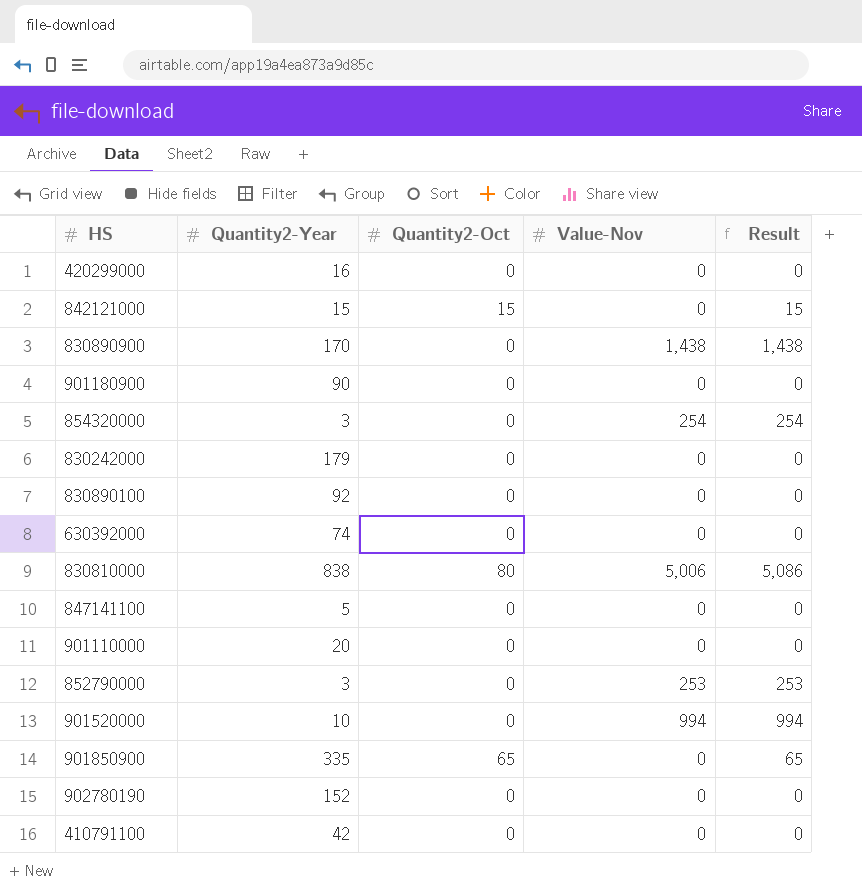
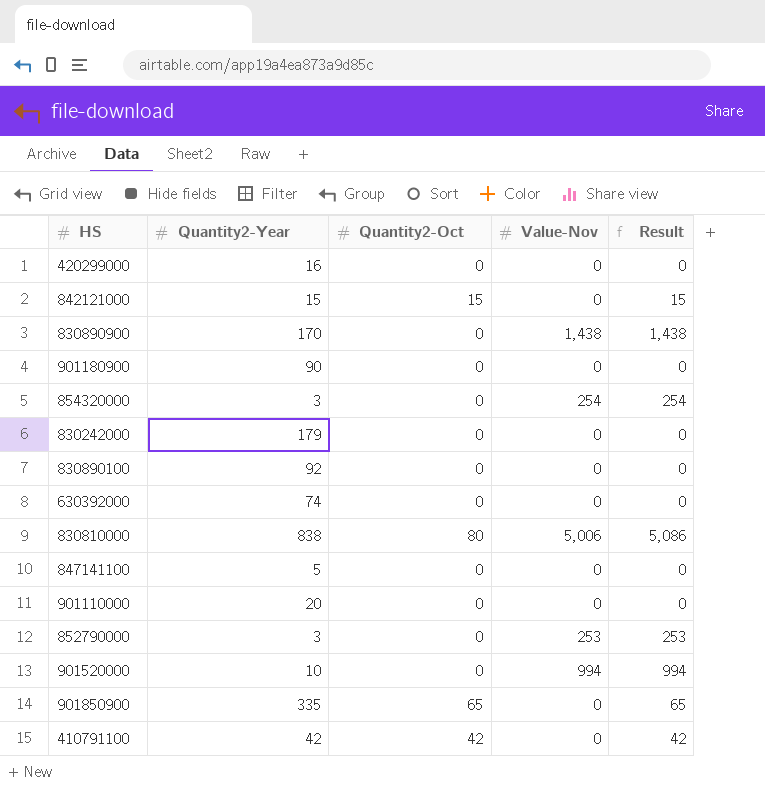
row 902780190: 152 | 0 | 0 | 0 -> none
410791100 | Quantity2-Oct: 0 -> 42
410791100 | Result: 0 -> 42

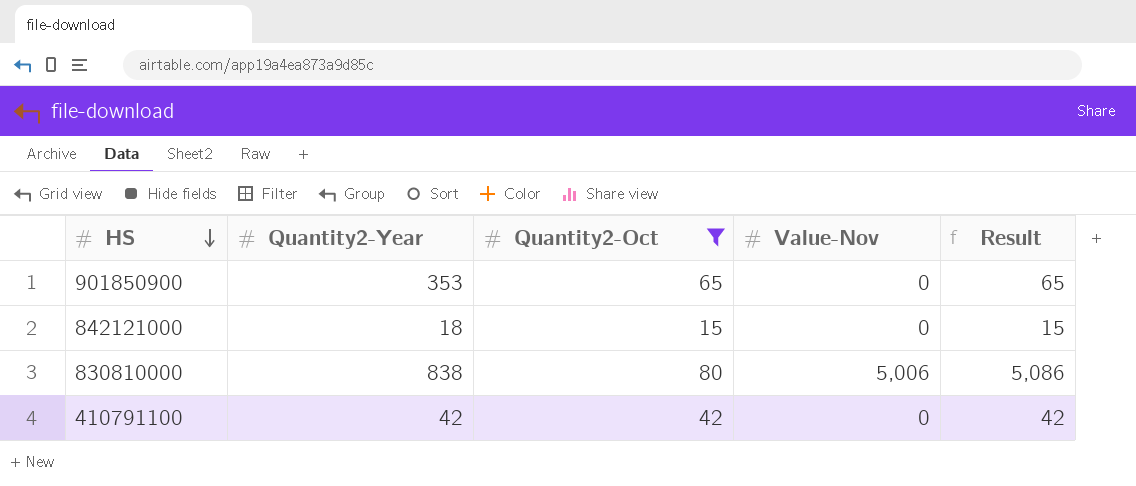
filter: none -> Quantity2-Oct != 0
row order: none -> HS descending
901850900 | Quantity2-Year: 335 -> 353
842121000 | Quantity2-Year: 15 -> 18

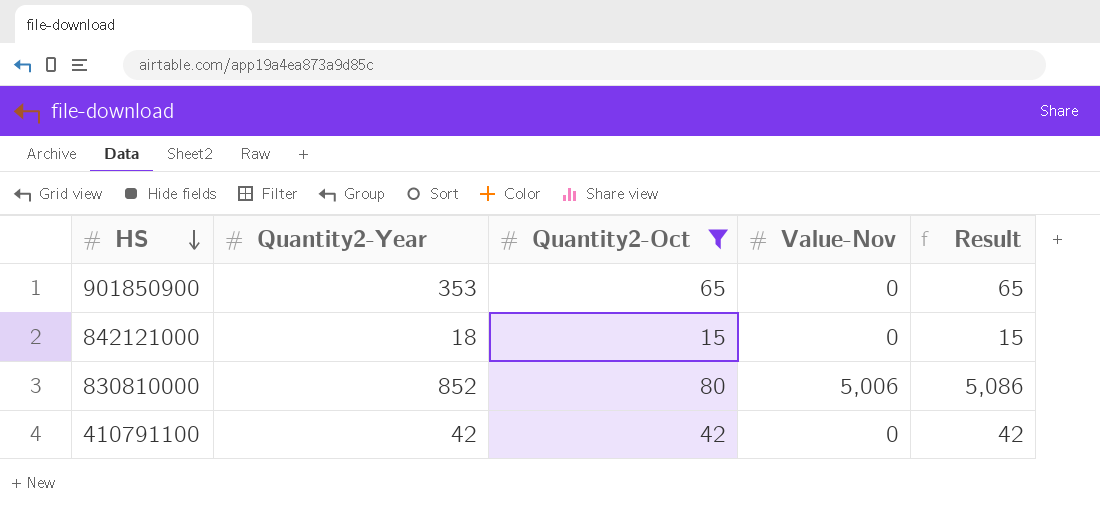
830810000 | Quantity2-Year: 838 -> 852

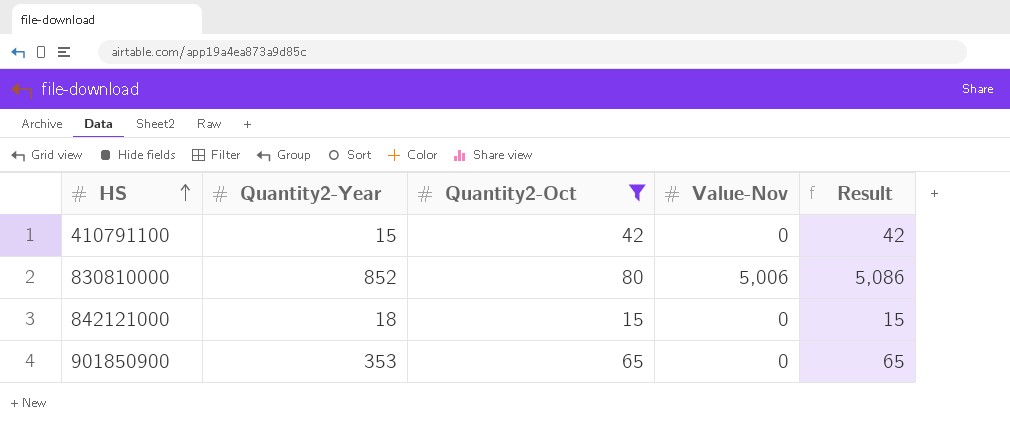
row order: HS descending -> HS ascending
410791100 | Quantity2-Year: 42 -> 15

